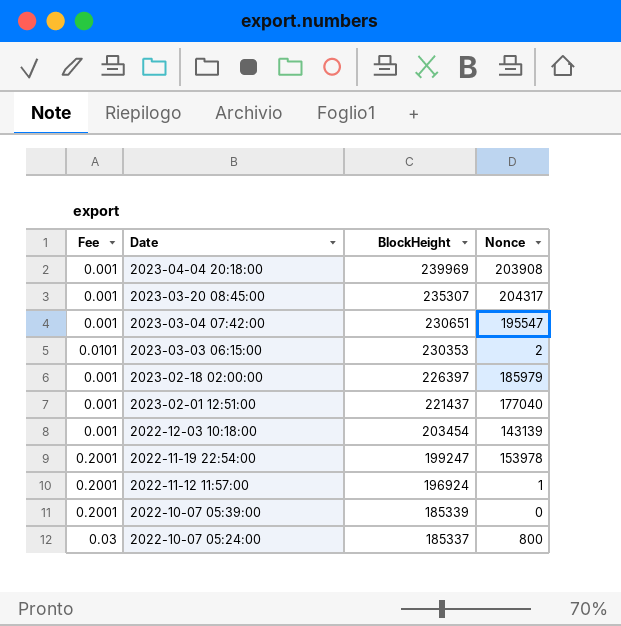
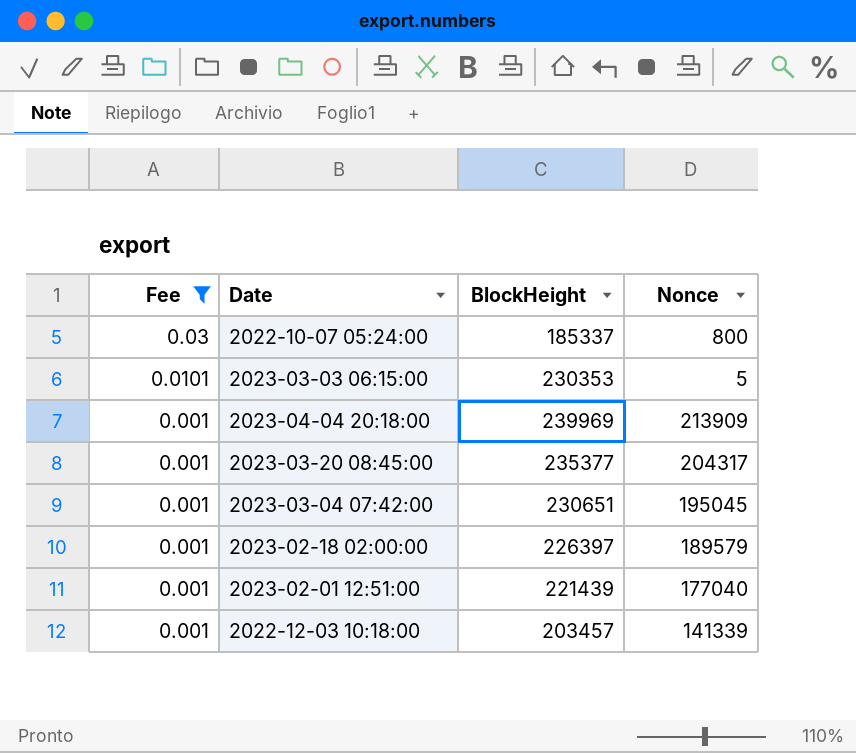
filter: none -> Fee != 0.2001
row order: Date descending -> Fee descending
2023-03-03 06:15:00 | Nonce: 2 -> 5
2023-04-04 20:18:00 | Nonce: 203908 -> 213909
2023-03-20 08:45:00 | BlockHeight: 235307 -> 235377
2023-03-04 07:42:00 | Nonce: 195547 -> 195045
2023-02-18 02:00:00 | Nonce: 185979 -> 189579
2023-02-01 12:51:00 | BlockHeight: 221437 -> 221439
2022-12-03 10:18:00 | BlockHeight: 203454 -> 203457
2022-12-03 10:18:00 | Nonce: 143139 -> 141339

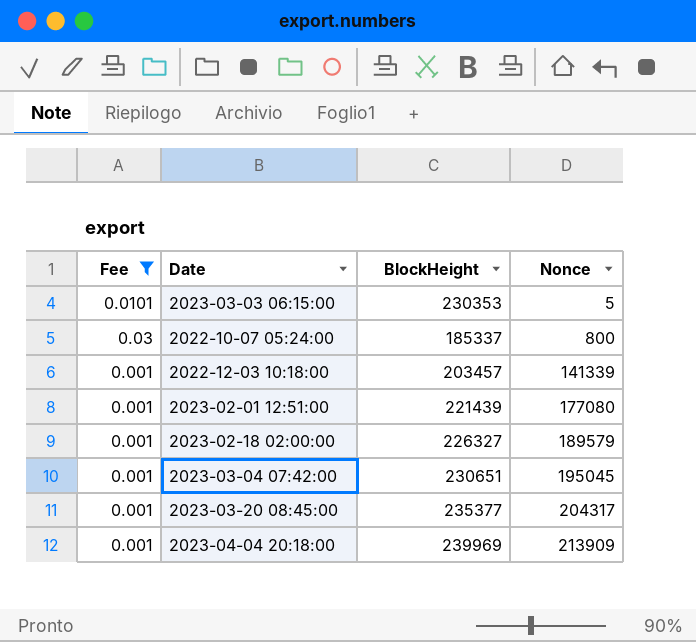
row order: Fee descending -> Nonce ascending
2023-02-01 12:51:00 | Nonce: 177040 -> 177080
2023-02-18 02:00:00 | BlockHeight: 226397 -> 226327

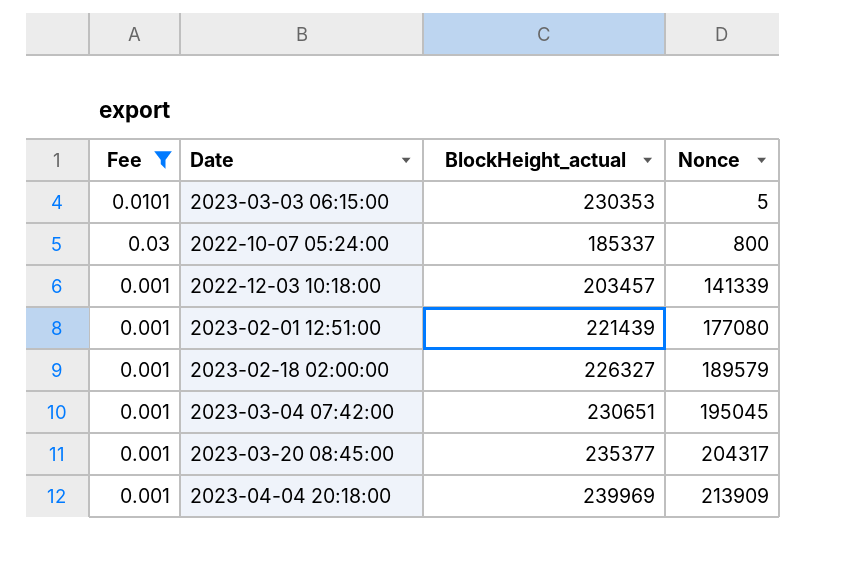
column name: BlockHeight -> BlockHeight_actual

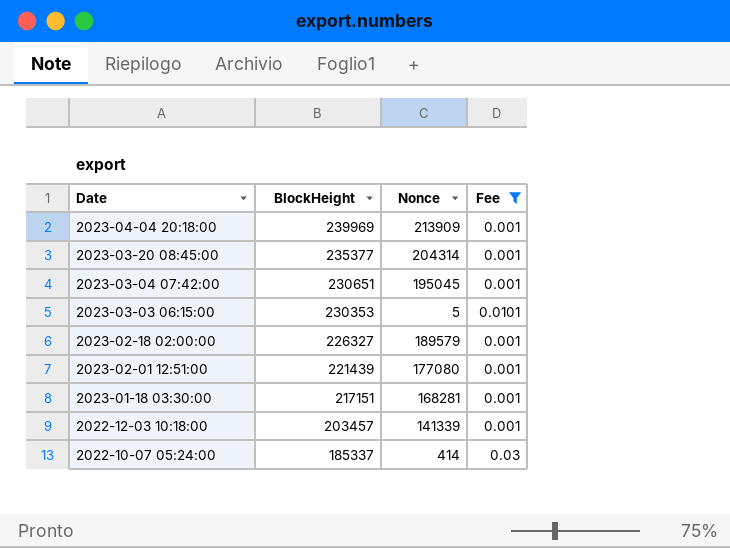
row order: Nonce ascending -> Date descending
column name: BlockHeight_actual -> BlockHeight
column Fee | position: 1 -> 4
2023-03-20 08:45:00 | Nonce: 204317 -> 204314
row 2023-01-18 03:30:00: none -> 217151 | 168281 | 0.001
2022-10-07 05:24:00 | Nonce: 800 -> 414

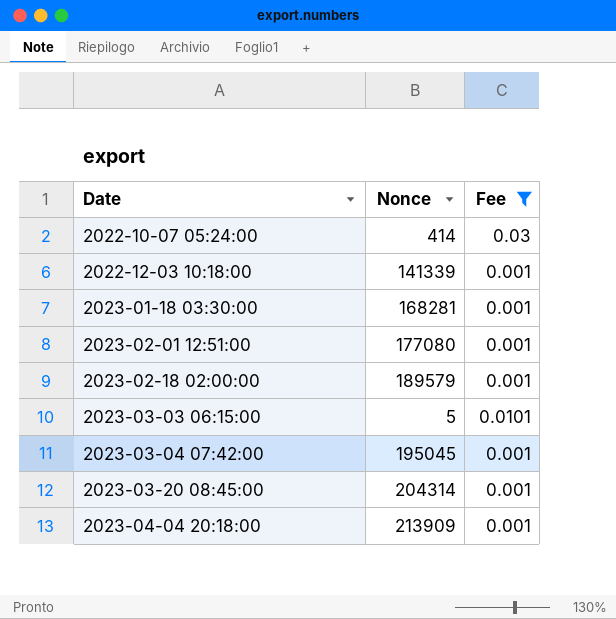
row order: Date descending -> Date ascending
column BlockHeight | position: 2 -> none

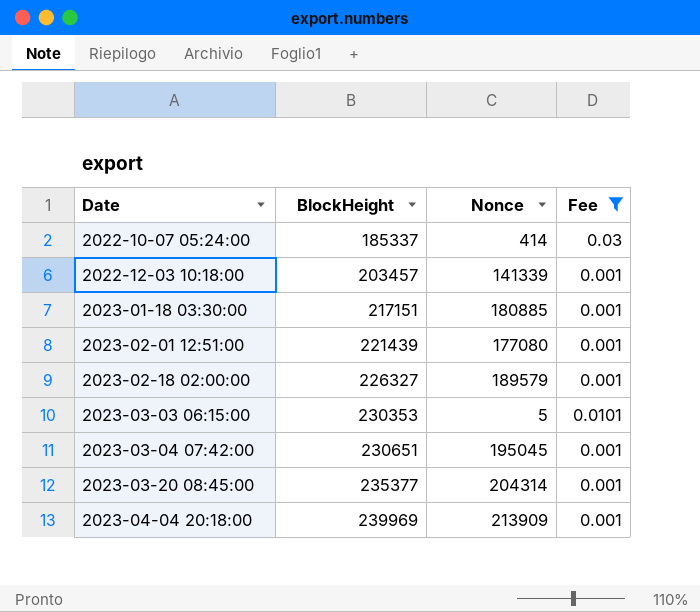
column BlockHeight | position: none -> 2
2023-01-18 03:30:00 | Nonce: 168281 -> 180885

